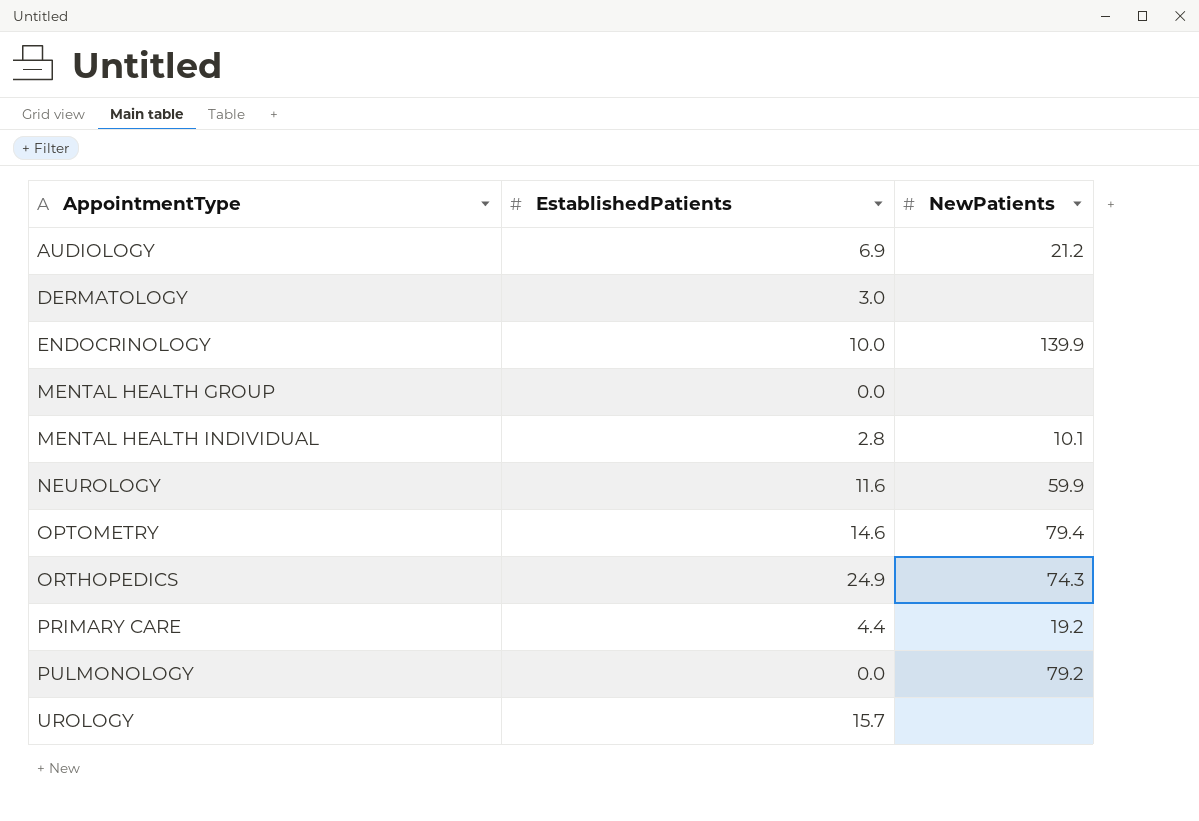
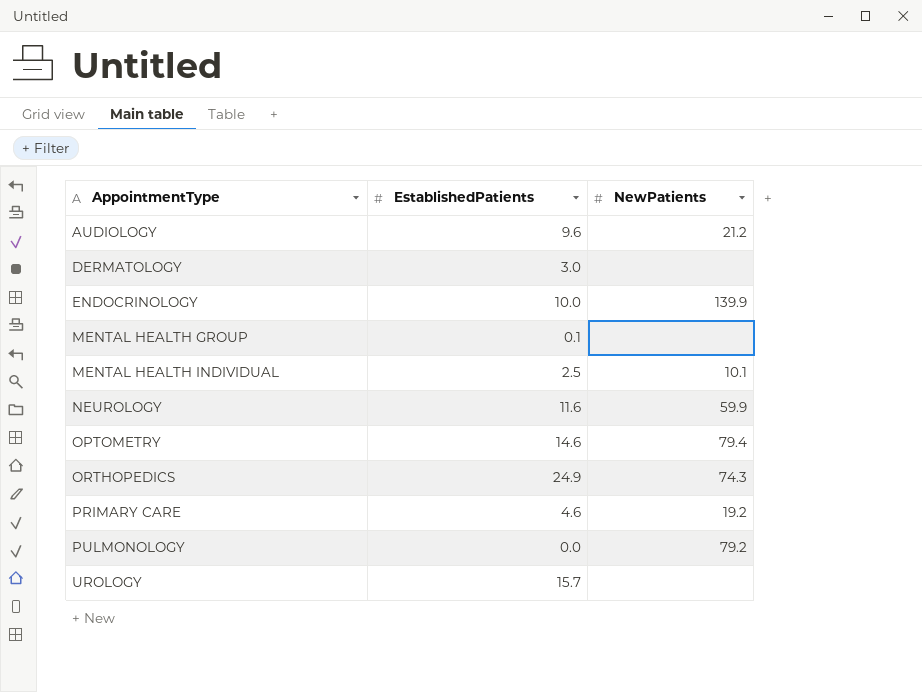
AUDIOLOGY | EstablishedPatients: 6.9 -> 9.6
MENTAL HEALTH GROUP | EstablishedPatients: 0.0 -> 0.1
MENTAL HEALTH INDIVIDUAL | EstablishedPatients: 2.8 -> 2.5
PRIMARY CARE | EstablishedPatients: 4.4 -> 4.6

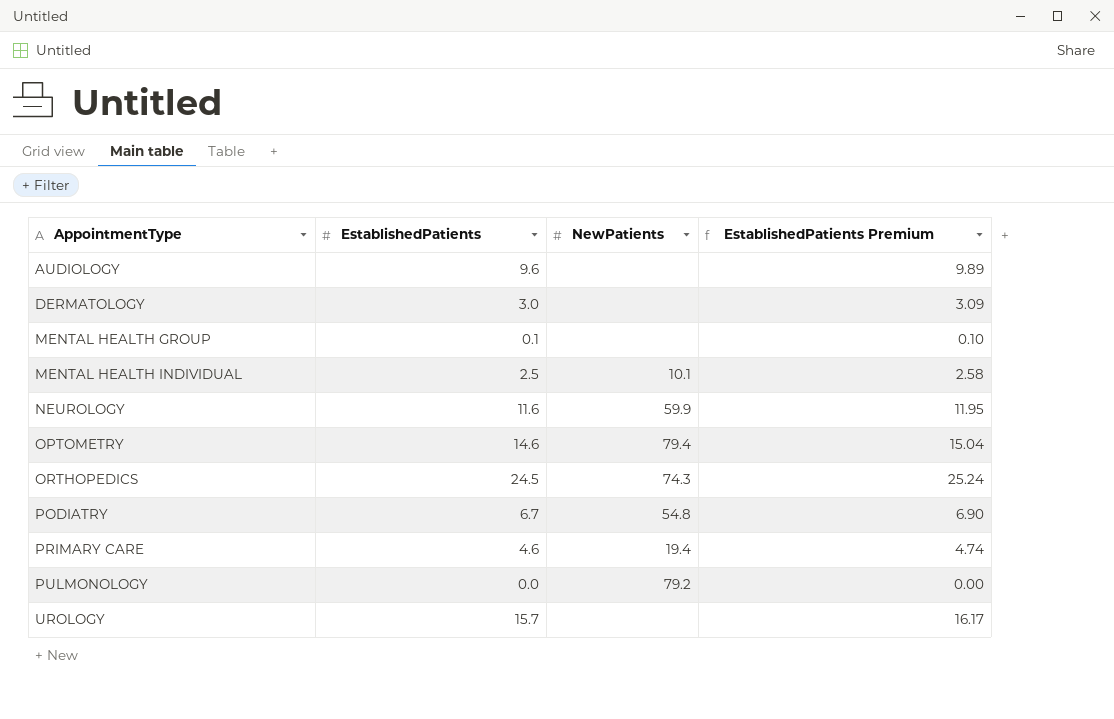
column EstablishedPatients Premium | formula: none -> [EstablishedPatients] * 1.03
row ENDOCRINOLOGY: 10.0 | 139.9 -> none
AUDIOLOGY | NewPatients: 21.2 -> none
ORTHOPEDICS | EstablishedPatients: 24.9 -> 24.5
row PODIATRY: none -> 6.7 | 54.8 | 6.90
PRIMARY CARE | NewPatients: 19.2 -> 19.4

